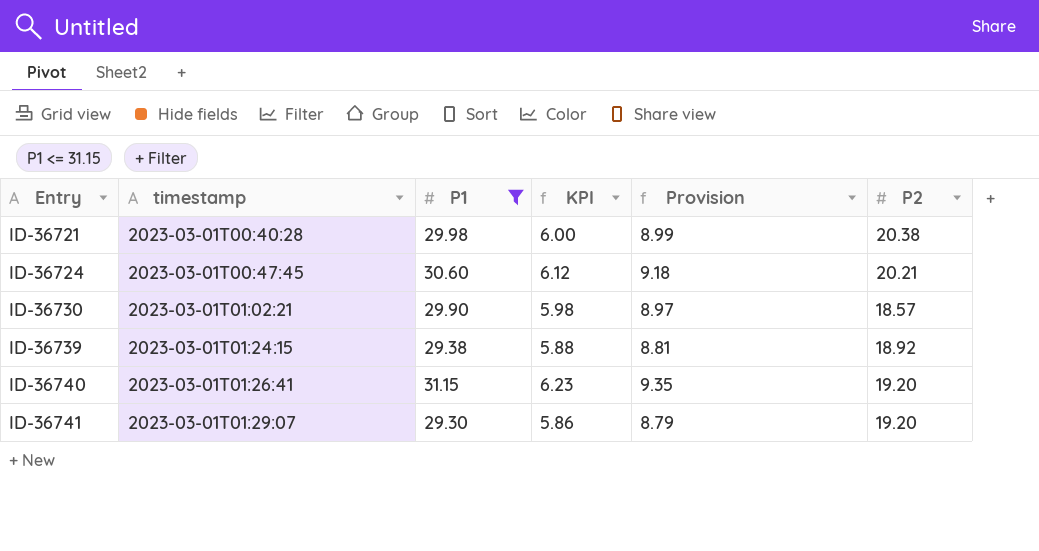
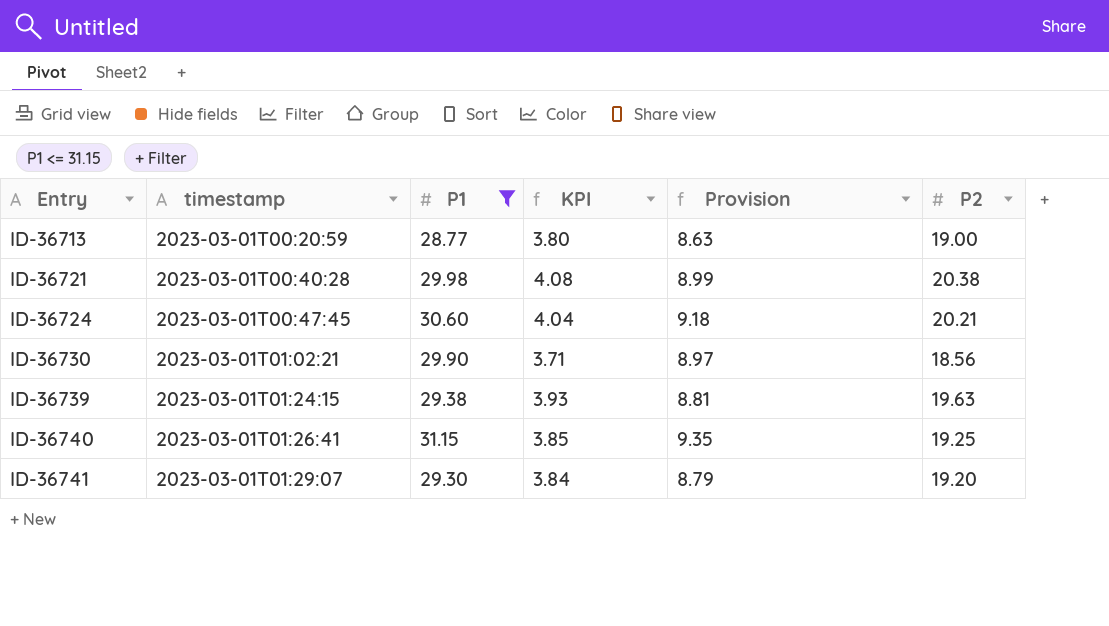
column KPI | formula: [P1] * 0.2 -> [P2] * 0.2
row ID-36713: none -> 2023-03-01T00:20:59 | 28.77 | 3.80 | 8.63 | 19.00
ID-36730 | P2: 18.57 -> 18.56
ID-36739 | P2: 18.92 -> 19.63
ID-36740 | P2: 19.20 -> 19.25

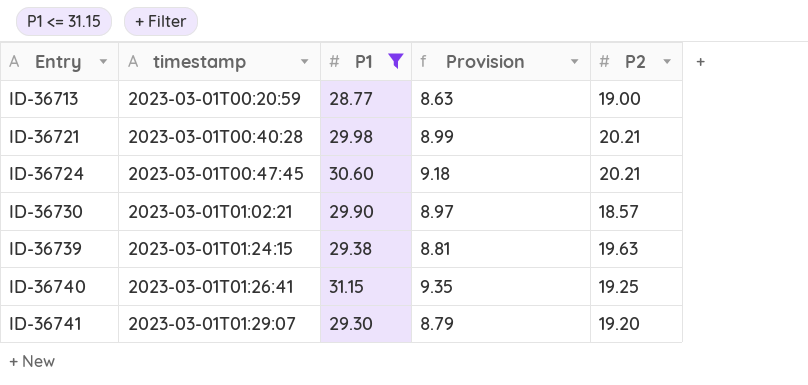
column KPI | formula: [P2] * 0.2 -> none
ID-36721 | P2: 20.38 -> 20.21
ID-36730 | P2: 18.56 -> 18.57

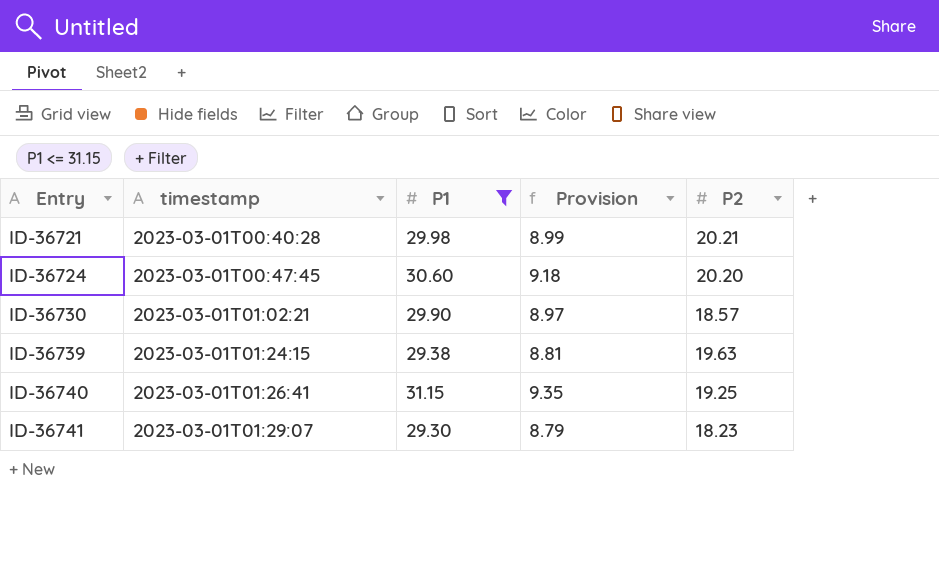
row ID-36713: 2023-03-01T00:20:59 | 28.77 | 8.63 | 19.00 -> none
ID-36724 | P2: 20.21 -> 20.20
ID-36741 | P2: 19.20 -> 18.23

